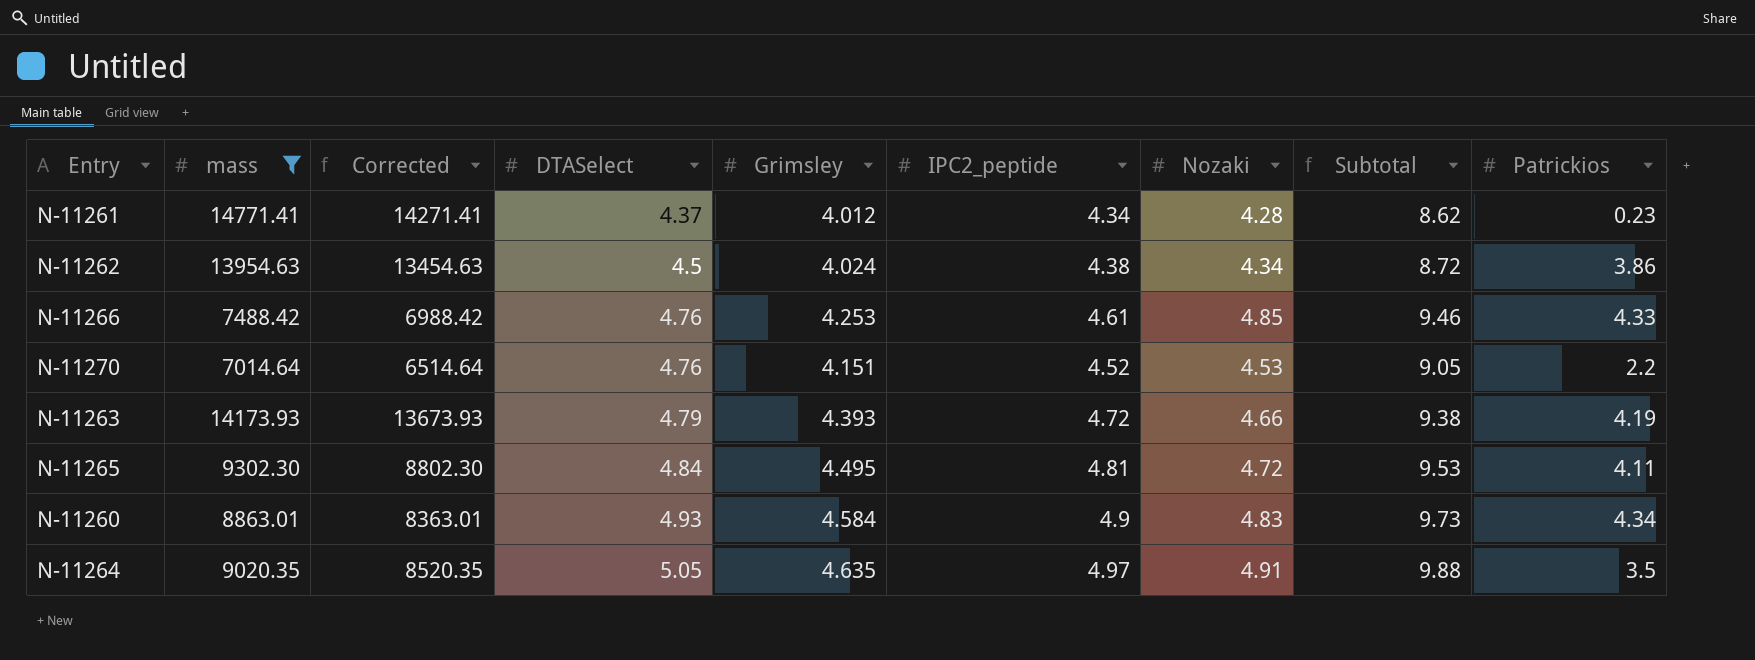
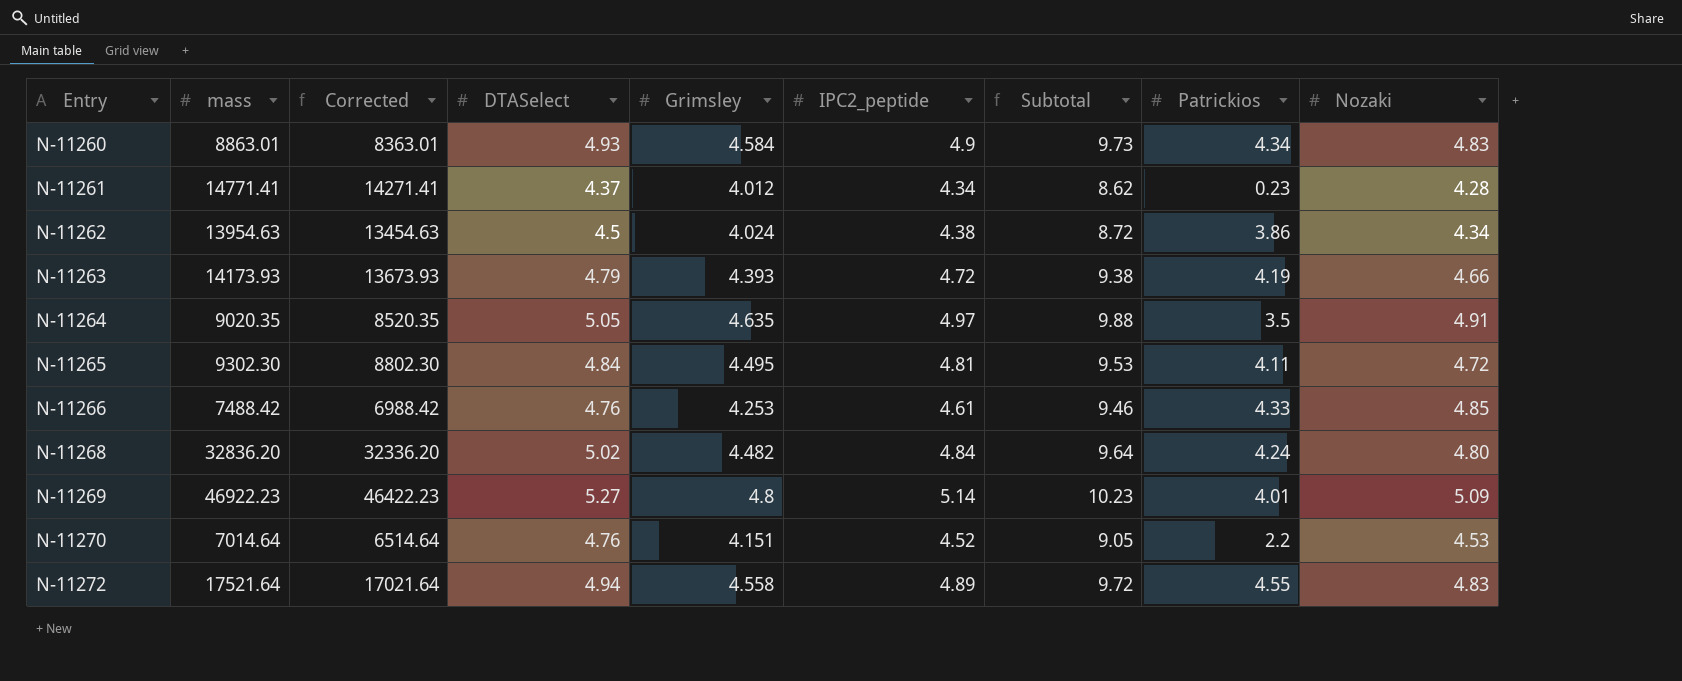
filter: mass <= 14771.41 -> none
row order: DTASelect ascending -> Entry ascending
column Nozaki | position: 7 -> 9

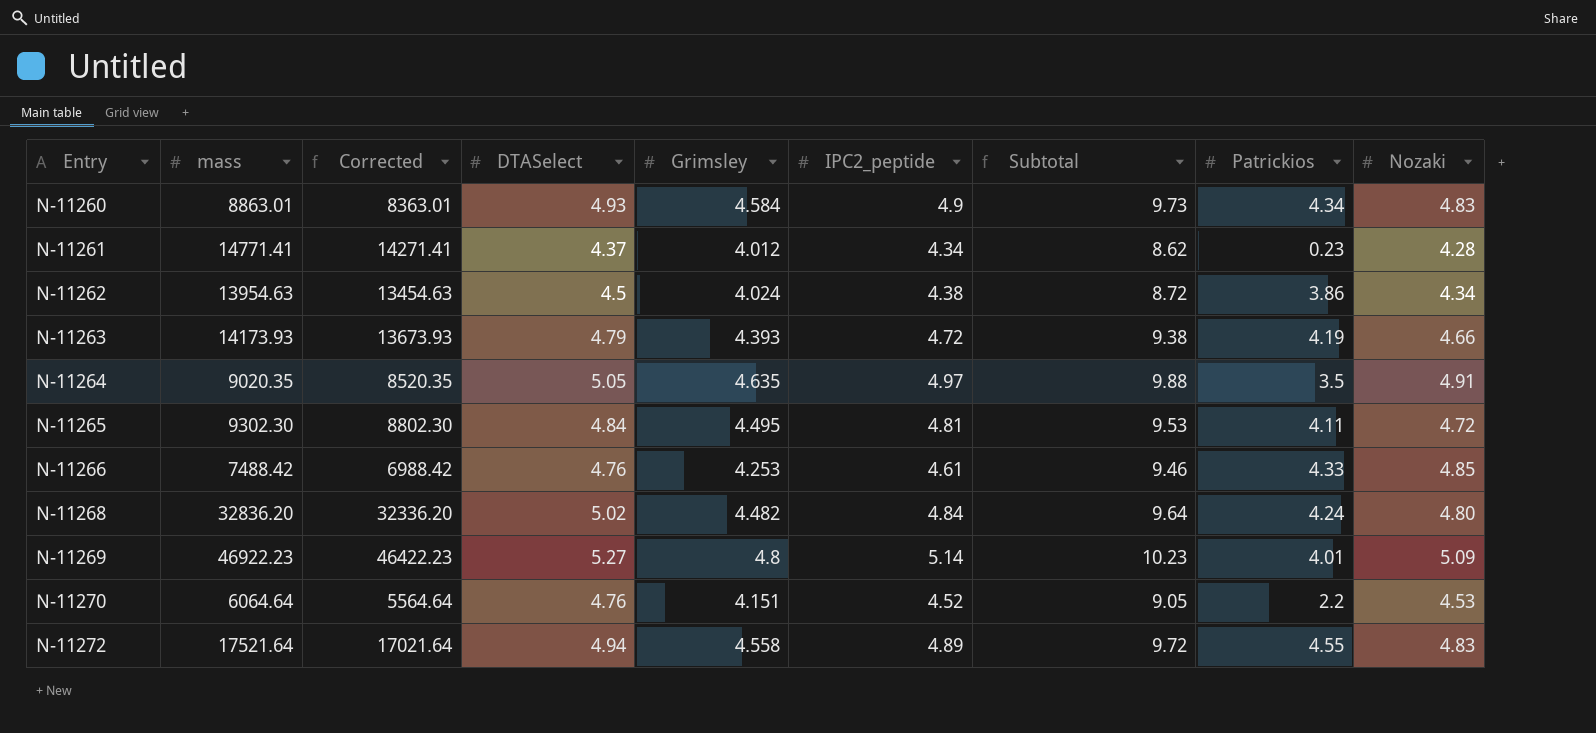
N-11270 | mass: 7014.64 -> 6064.64
N-11270 | Corrected: 6514.64 -> 5564.64

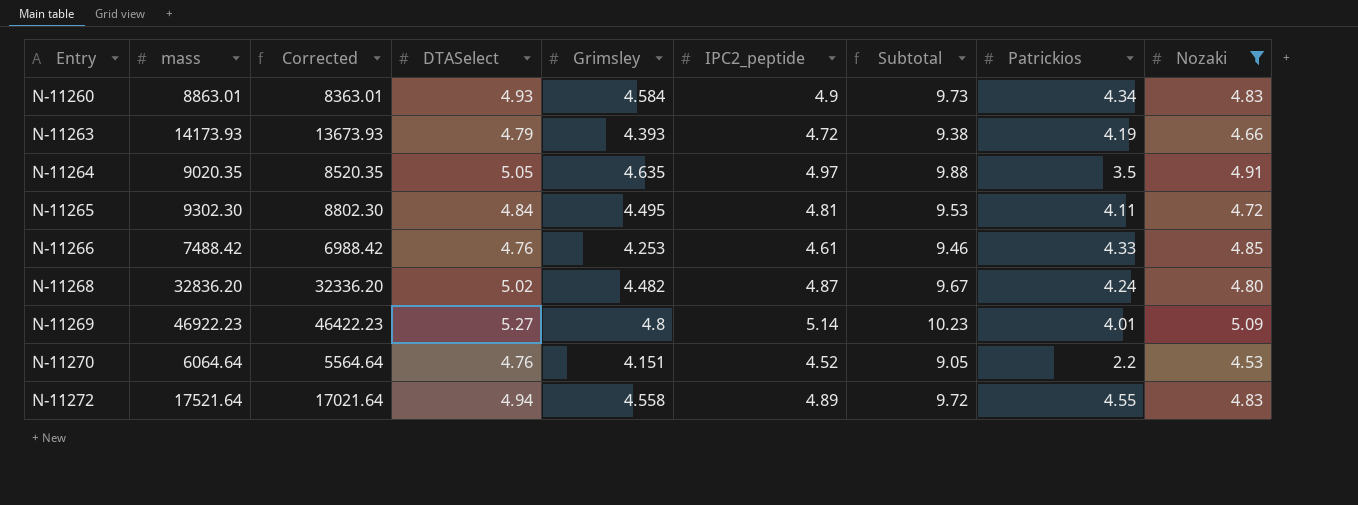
filter: none -> Nozaki >= 4.53
N-11268 | IPC2_peptide: 4.84 -> 4.87
N-11268 | Subtotal: 9.64 -> 9.67

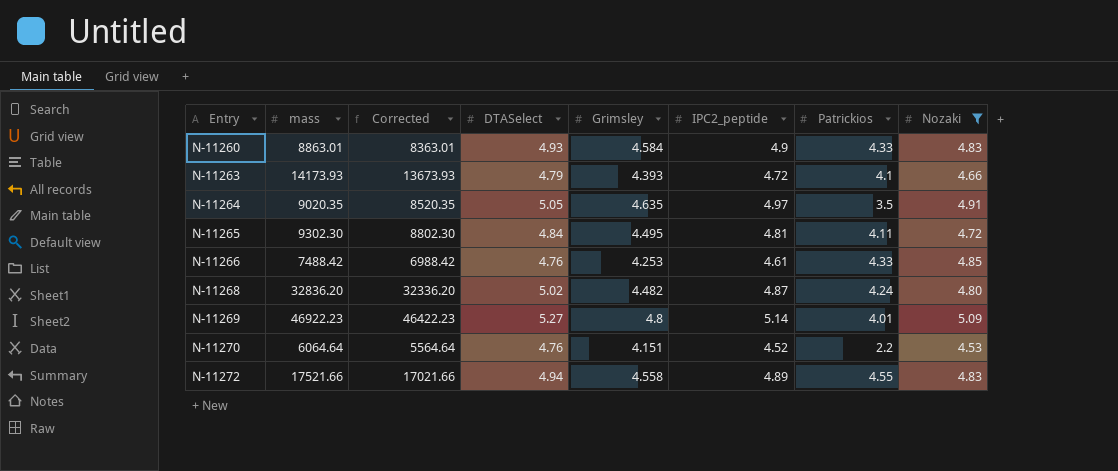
column Subtotal | formula: [IPC2_peptide] + [Nozaki] -> none
N-11260 | Patrickios: 4.34 -> 4.33
N-11263 | Patrickios: 4.19 -> 4.1
N-11272 | mass: 17521.64 -> 17521.66
N-11272 | Corrected: 17021.64 -> 17021.66

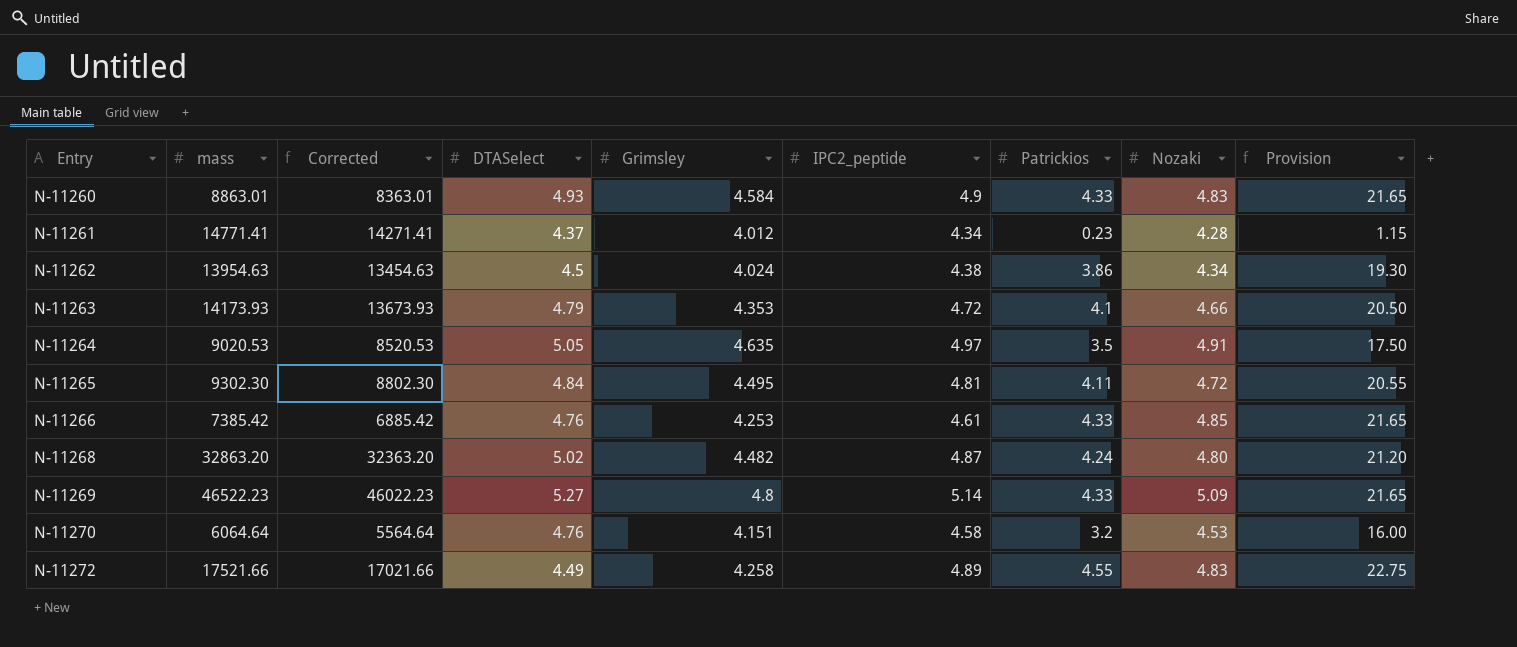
filter: Nozaki >= 4.53 -> none
column Provision | formula: none -> [Patrickios] * 5
N-11263 | Grimsley: 4.393 -> 4.353
N-11264 | mass: 9020.35 -> 9020.53
N-11264 | Corrected: 8520.35 -> 8520.53
N-11266 | mass: 7488.42 -> 7385.42
N-11266 | Corrected: 6988.42 -> 6885.42
N-11268 | mass: 32836.20 -> 32863.20
N-11268 | Corrected: 32336.20 -> 32363.20
N-11269 | mass: 46922.23 -> 46522.23
N-11269 | Corrected: 46422.23 -> 46022.23
N-11269 | Patrickios: 4.01 -> 4.33
N-11270 | IPC2_peptide: 4.52 -> 4.58
N-11270 | Patrickios: 2.2 -> 3.2
N-11272 | DTASelect: 4.94 -> 4.49
N-11272 | Grimsley: 4.558 -> 4.258

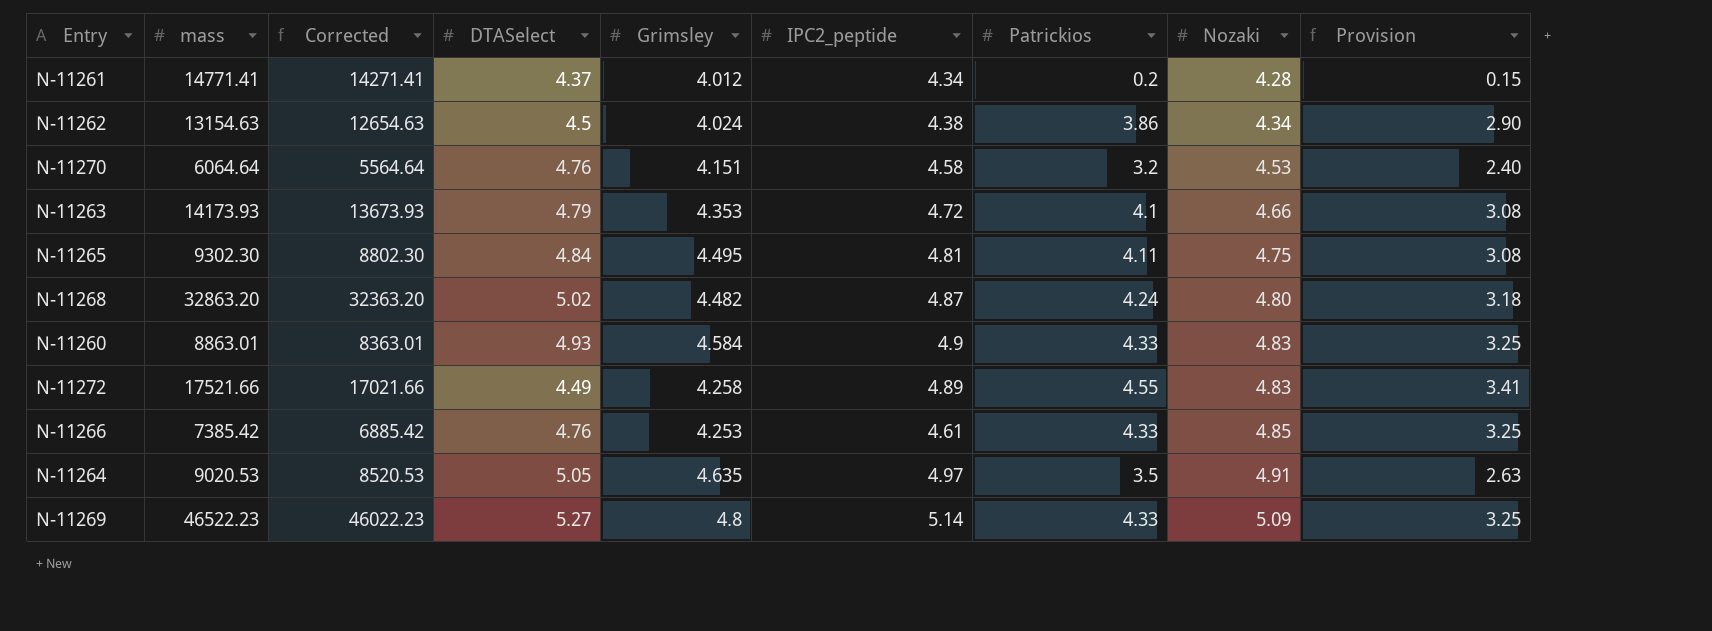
row order: Entry ascending -> Nozaki ascending
column Provision | formula: [Patrickios] * 5 -> [Patrickios] * 0.75
N-11261 | Patrickios: 0.23 -> 0.2
N-11262 | mass: 13954.63 -> 13154.63
N-11262 | Corrected: 13454.63 -> 12654.63
N-11265 | Nozaki: 4.72 -> 4.75

